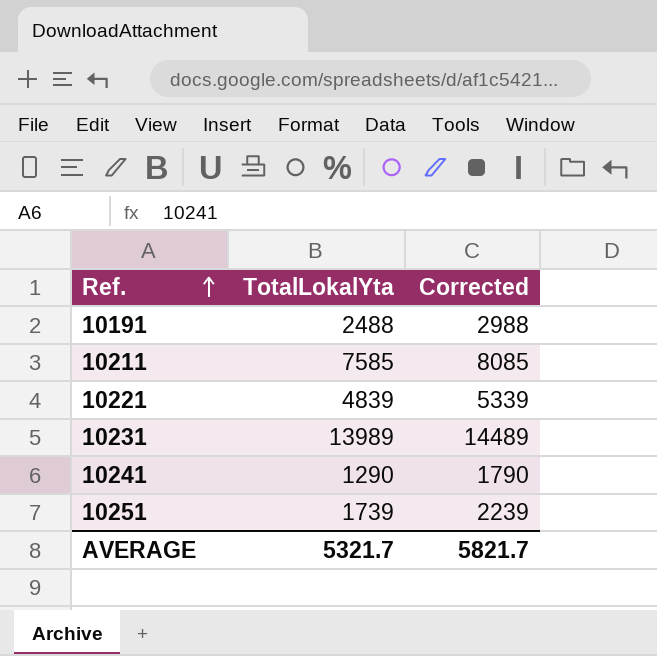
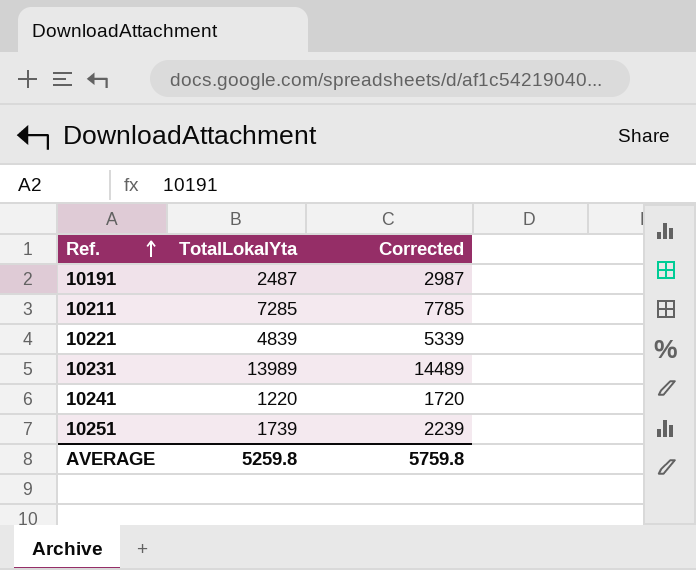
10191 | TotalLokalYta: 2488 -> 2487
10191 | Corrected: 2988 -> 2987
10211 | TotalLokalYta: 7585 -> 7285
10211 | Corrected: 8085 -> 7785
10241 | TotalLokalYta: 1290 -> 1220
10241 | Corrected: 1790 -> 1720
AVERAGE | TotalLokalYta: 5321.7 -> 5259.8
AVERAGE | Corrected: 5821.7 -> 5759.8

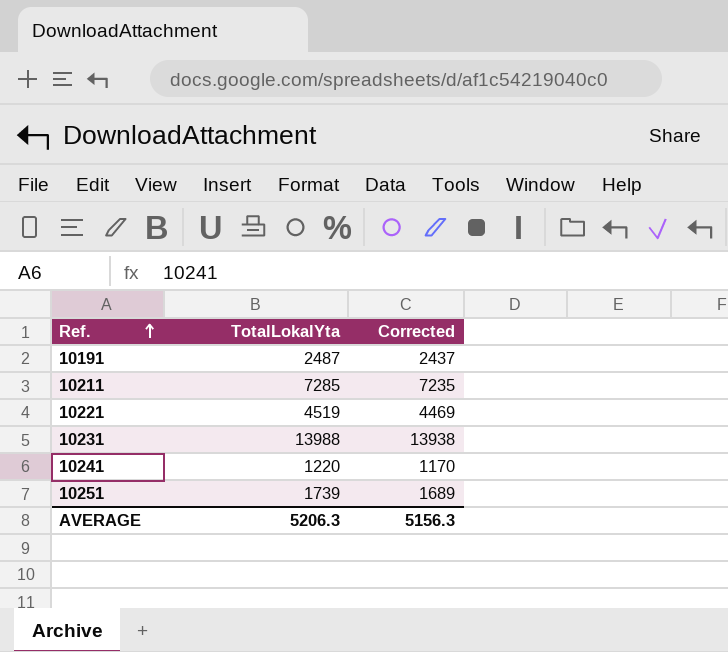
column Corrected | formula: [TotalLokalYta] + 500 -> [TotalLokalYta] - 50
10221 | TotalLokalYta: 4839 -> 4519
10231 | TotalLokalYta: 13989 -> 13988
AVERAGE | TotalLokalYta: 5259.8 -> 5206.3
AVERAGE | Corrected: 5759.8 -> 5156.3

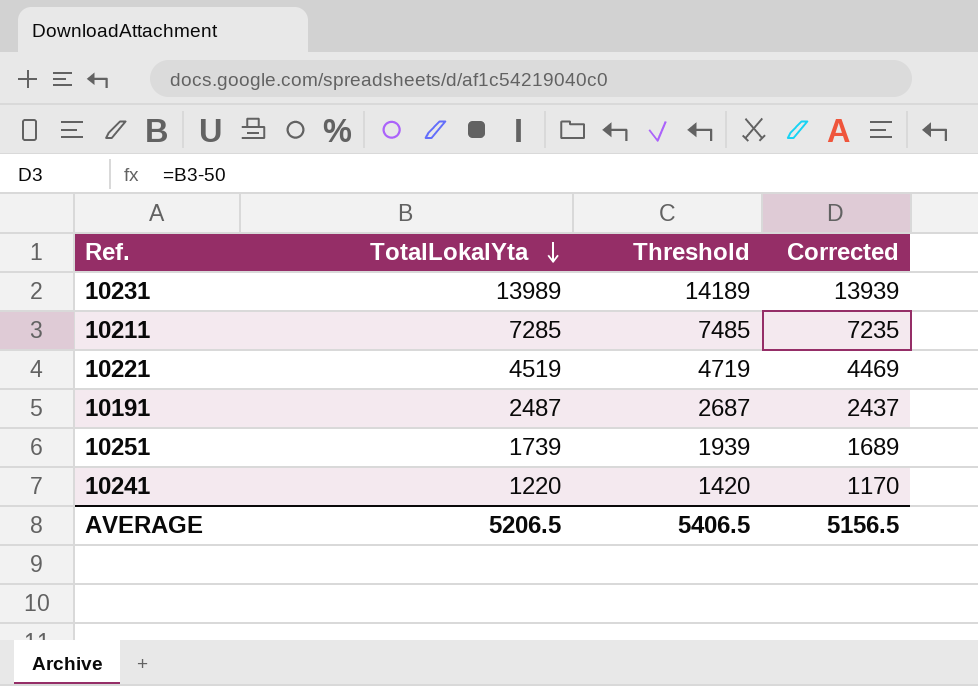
row order: Ref. ascending -> TotalLokalYta descending
column Threshold | formula: none -> [TotalLokalYta] + 200
10231 | TotalLokalYta: 13988 -> 13989
10231 | Corrected: 13938 -> 13939
AVERAGE | TotalLokalYta: 5206.3 -> 5206.5
AVERAGE | Corrected: 5156.3 -> 5156.5

